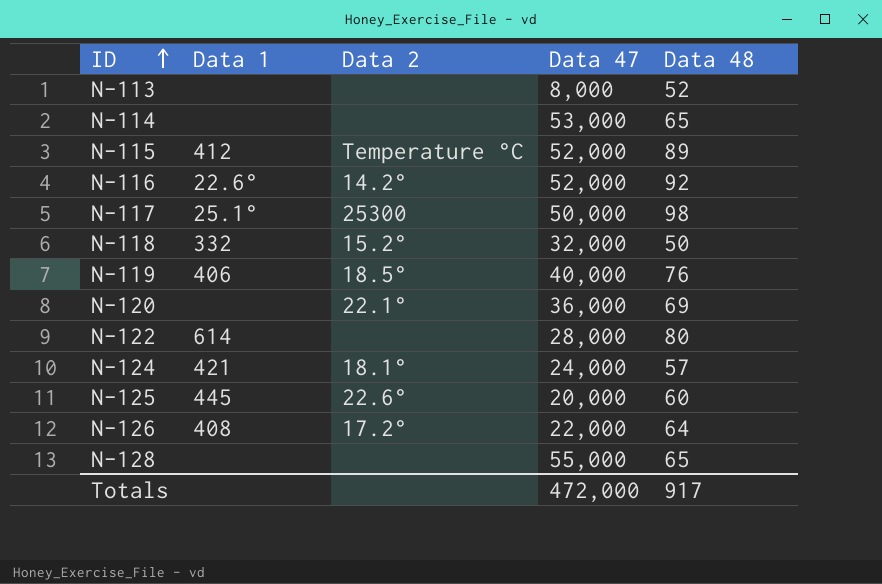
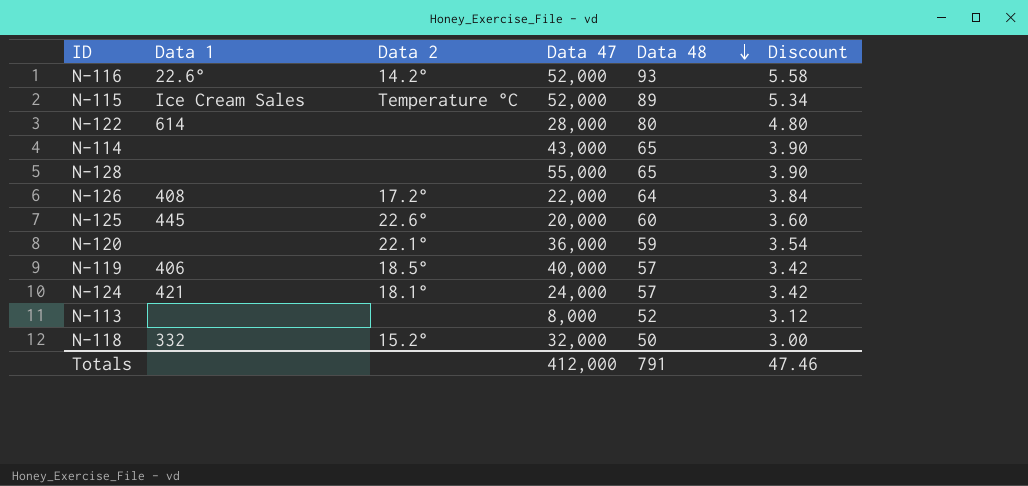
row order: ID ascending -> Data 48 descending
column Discount | formula: none -> [Data 48] * 0.06
row N-117: 25.1° | 25300 | 50,000 | 98 -> none
N-116 | Data 48: 92 -> 93
N-115 | Data 1: 412 -> Ice Cream Sales
N-114 | Data 47: 53,000 -> 43,000
N-120 | Data 48: 69 -> 59
N-119 | Data 48: 76 -> 57
Totals | Data 47: 472,000 -> 412,000
Totals | Data 48: 917 -> 791

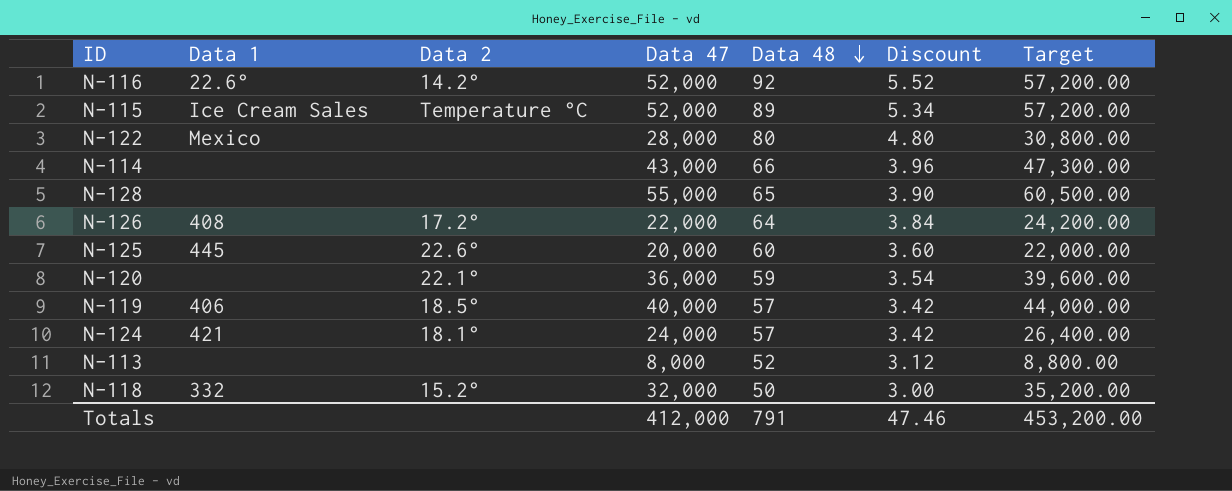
column Target | formula: none -> [Data 47] * 1.1
N-116 | Data 48: 93 -> 92
N-116 | Discount: 5.58 -> 5.52
N-122 | Data 1: 614 -> Mexico
N-114 | Data 48: 65 -> 66
N-114 | Discount: 3.90 -> 3.96

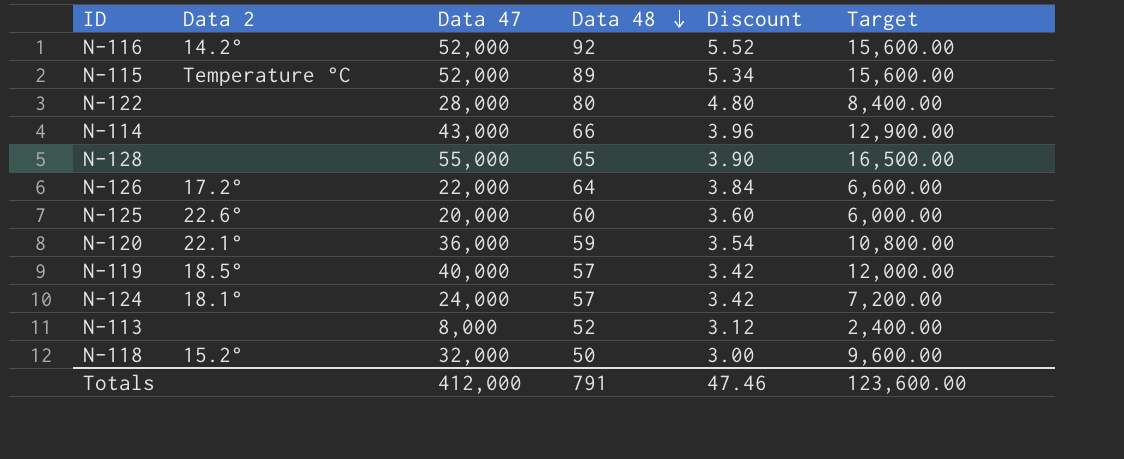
column Data 1 | position: 2 -> none
column Target | formula: [Data 47] * 1.1 -> [Data 47] * 0.3
Totals | Target: 453,200.00 -> 123,600.00

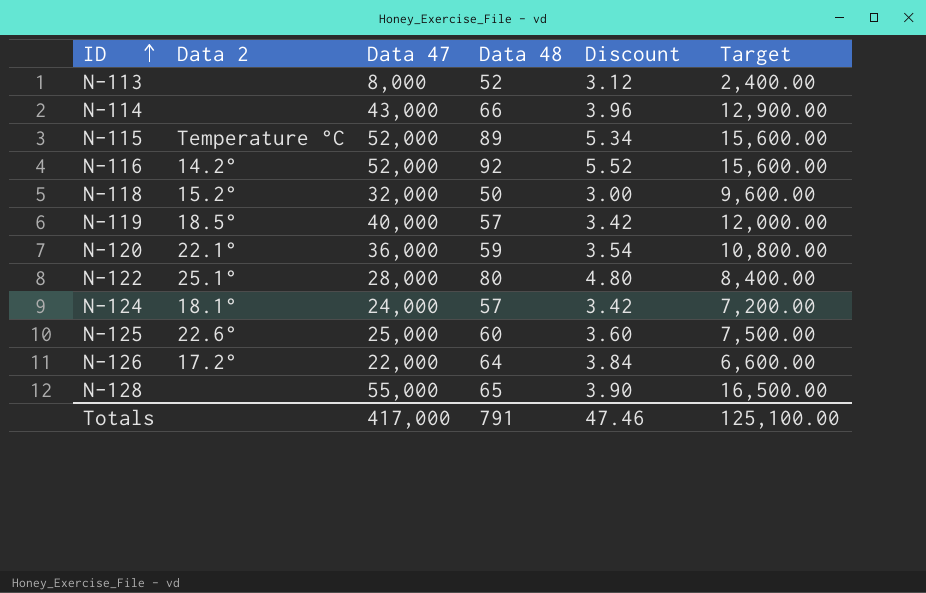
row order: Data 48 descending -> ID ascending
N-122 | Data 2: none -> 25.1°
N-125 | Data 47: 20,000 -> 25,000
N-125 | Target: 6,000.00 -> 7,500.00
Totals | Data 47: 412,000 -> 417,000
Totals | Target: 123,600.00 -> 125,100.00

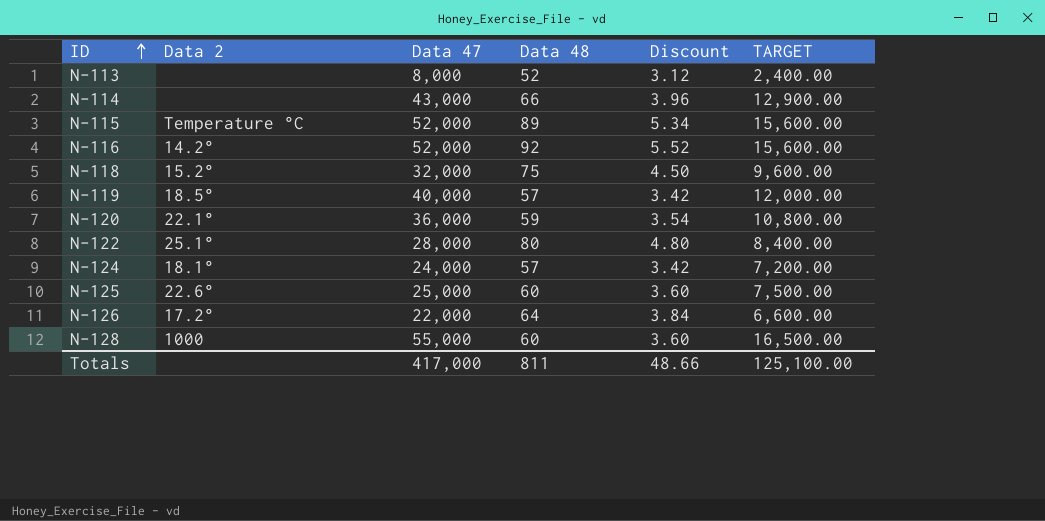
column name: Target -> TARGET
N-118 | Data 48: 50 -> 75
N-118 | Discount: 3.00 -> 4.50
N-128 | Data 2: none -> 1000
N-128 | Data 48: 65 -> 60
N-128 | Discount: 3.90 -> 3.60
Totals | Data 48: 791 -> 811
Totals | Discount: 47.46 -> 48.66

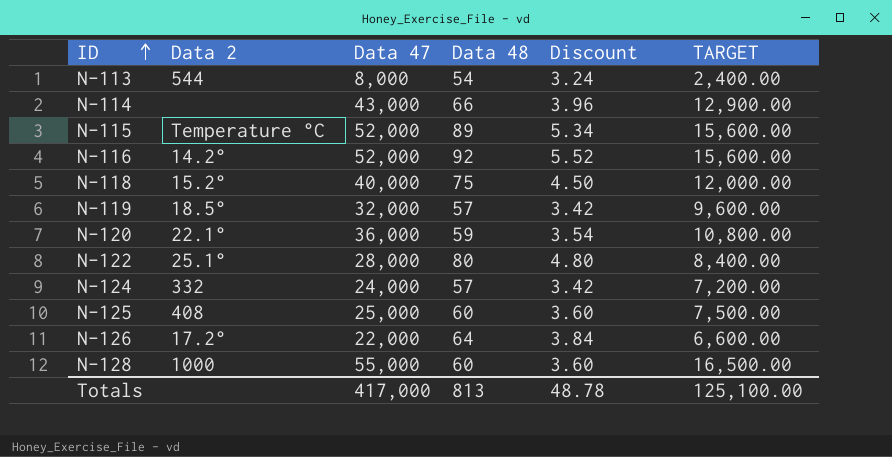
N-113 | Data 2: none -> 544
N-113 | Data 48: 52 -> 54
N-113 | Discount: 3.12 -> 3.24
N-118 | Data 47: 32,000 -> 40,000
N-118 | TARGET: 9,600.00 -> 12,000.00
N-119 | Data 47: 40,000 -> 32,000
N-119 | TARGET: 12,000.00 -> 9,600.00
N-124 | Data 2: 18.1° -> 332
N-125 | Data 2: 22.6° -> 408
Totals | Data 48: 811 -> 813
Totals | Discount: 48.66 -> 48.78

